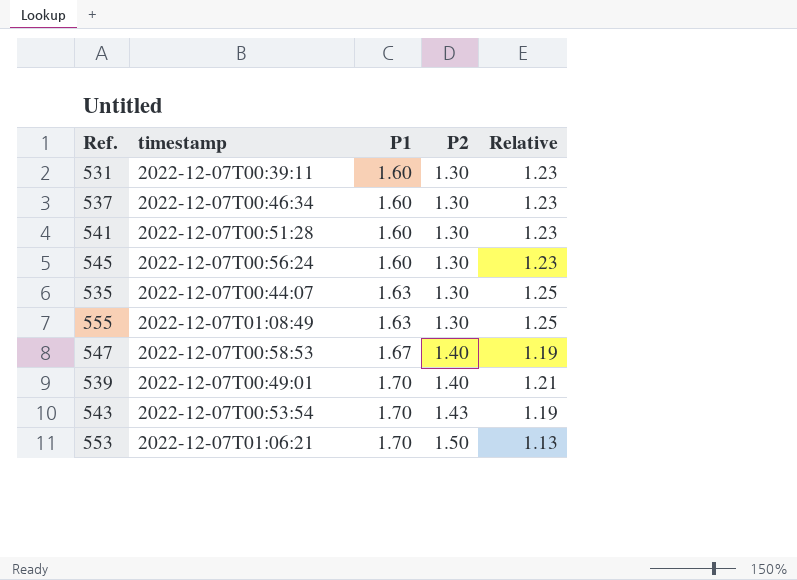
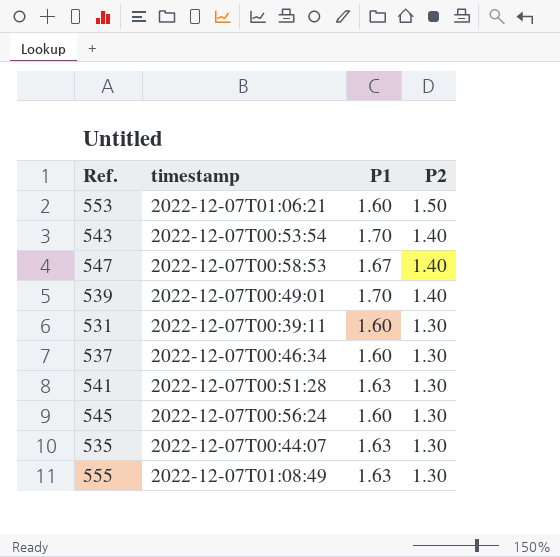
row order: P1 ascending -> P2 descending
column Relative | formula: [P1] / [P2] -> none
553 | P1: 1.70 -> 1.60
543 | P2: 1.43 -> 1.40
541 | P1: 1.60 -> 1.63

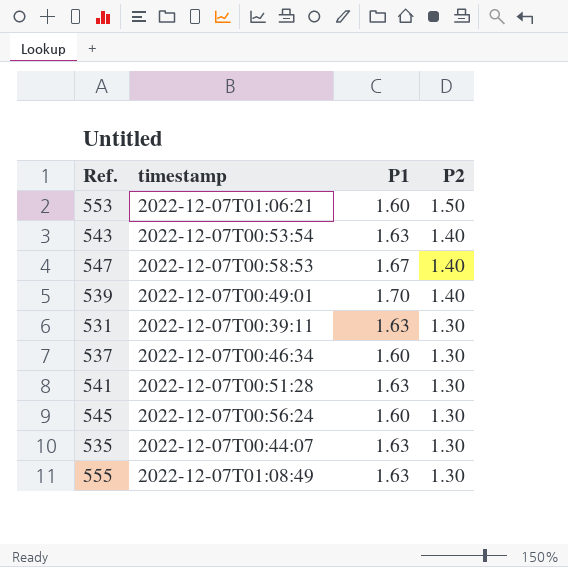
543 | P1: 1.70 -> 1.63
531 | P1: 1.60 -> 1.63

